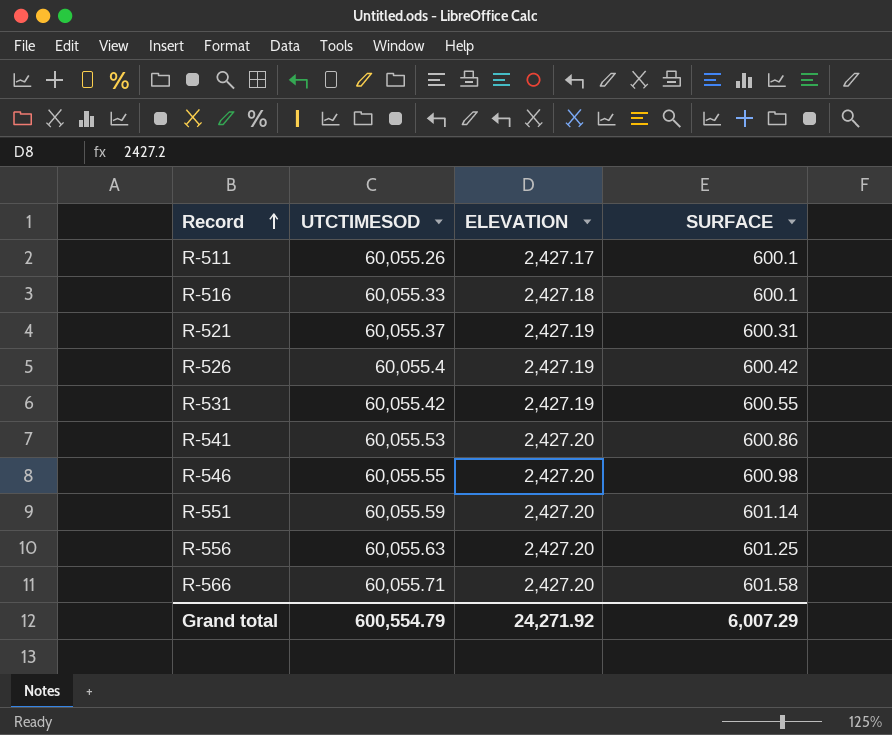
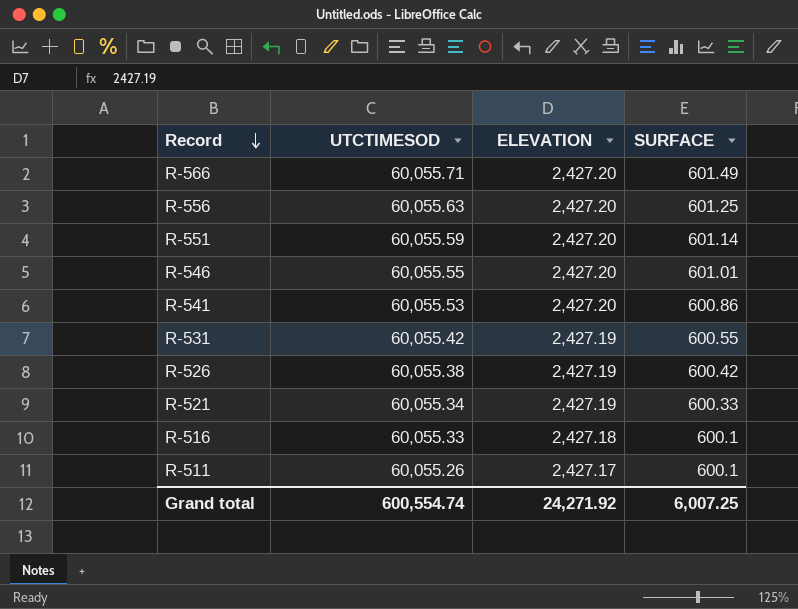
row order: Record ascending -> Record descending
R-566 | SURFACE: 601.58 -> 601.49
R-546 | SURFACE: 600.98 -> 601.01
R-526 | UTCTIMESOD: 60,055.4 -> 60,055.38
R-521 | UTCTIMESOD: 60,055.37 -> 60,055.34
R-521 | SURFACE: 600.31 -> 600.33
Grand total | UTCTIMESOD: 600,554.79 -> 600,554.74
Grand total | SURFACE: 6,007.29 -> 6,007.25

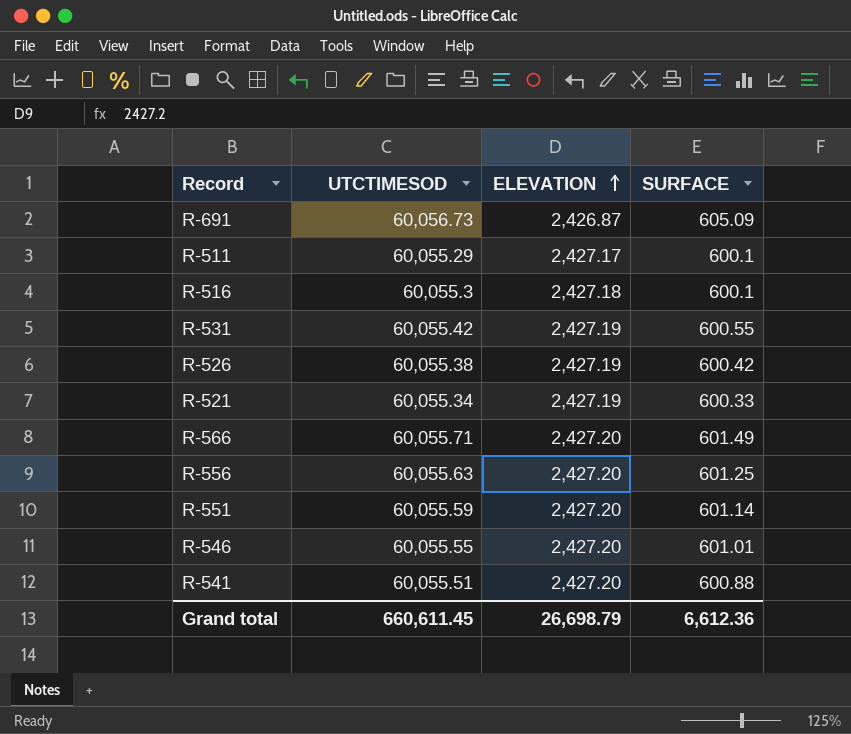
row order: Record descending -> ELEVATION ascending
row R-691: none -> 60,056.73 | 2,426.87 | 605.09
R-511 | UTCTIMESOD: 60,055.26 -> 60,055.29
R-516 | UTCTIMESOD: 60,055.33 -> 60,055.3
R-541 | UTCTIMESOD: 60,055.53 -> 60,055.51
R-541 | SURFACE: 600.86 -> 600.88
Grand total | UTCTIMESOD: 600,554.74 -> 660,611.45
Grand total | ELEVATION: 24,271.92 -> 26,698.79
Grand total | SURFACE: 6,007.25 -> 6,612.36

